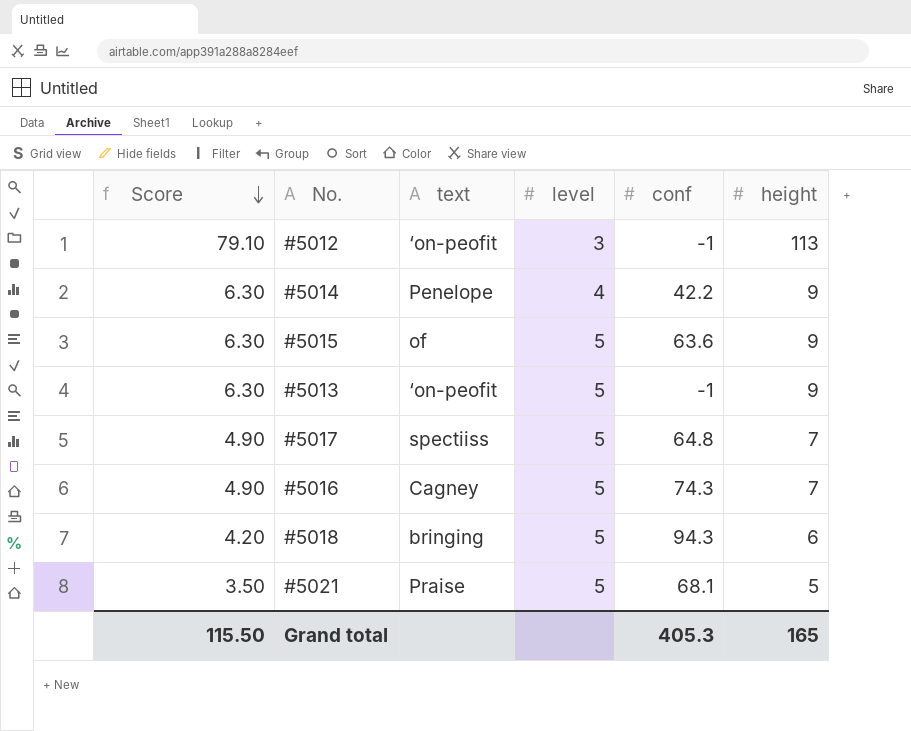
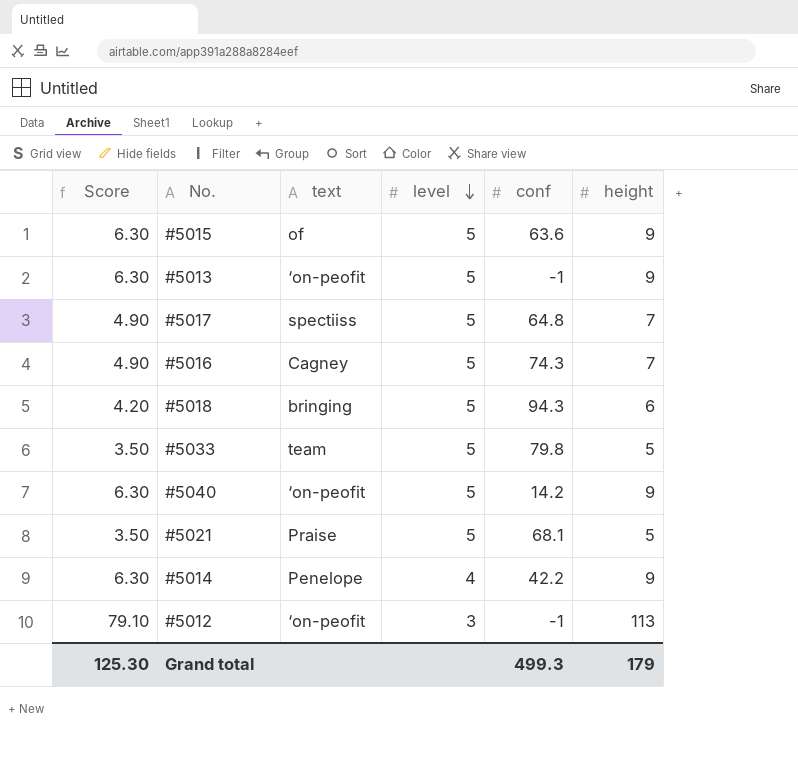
row order: Score descending -> level descending
row #5033: none -> 3.50 | team | 5 | 79.8 | 5
row #5040: none -> 6.30 | ‘on-peofit | 5 | 14.2 | 9
Grand total | Score: 115.50 -> 125.30
Grand total | conf: 405.3 -> 499.3
Grand total | height: 165 -> 179

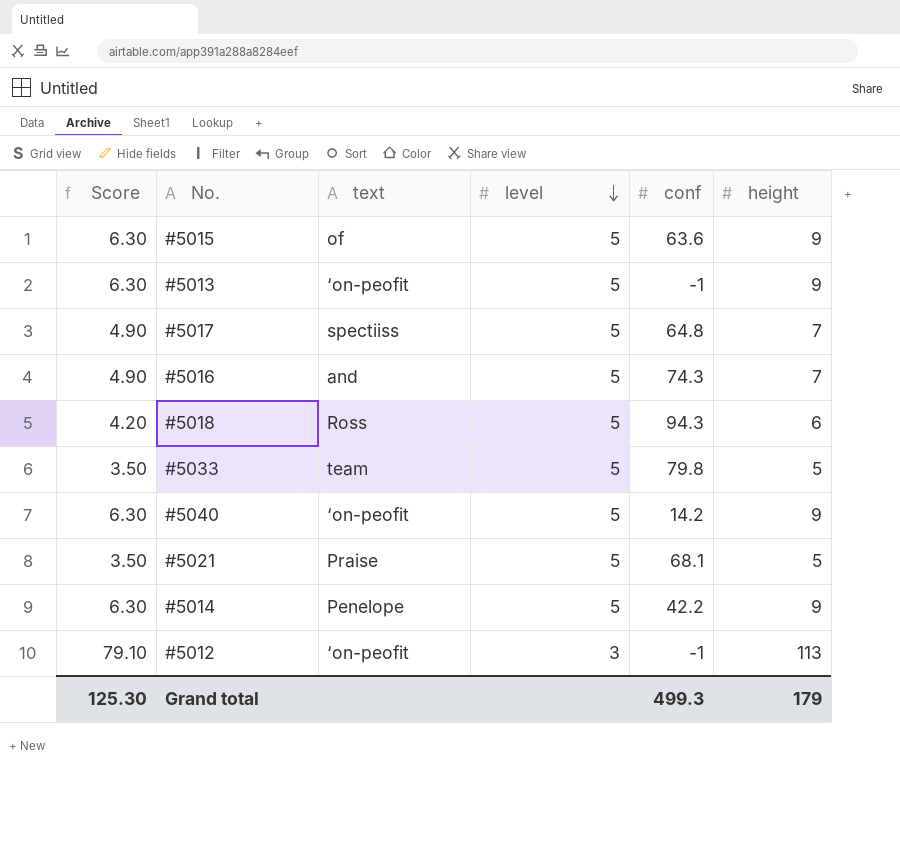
#5016 | text: Cagney -> and
#5018 | text: bringing -> Ross
#5014 | level: 4 -> 5

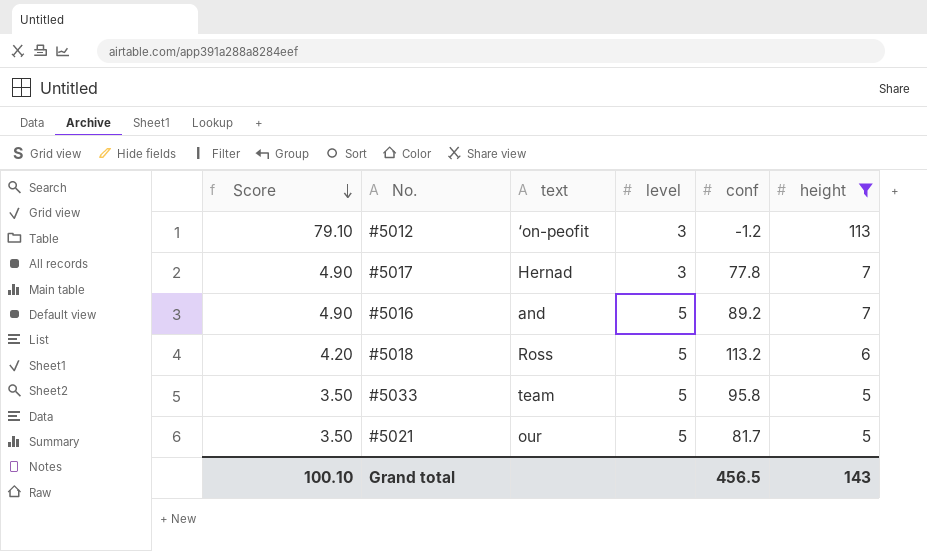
filter: none -> height != 9
row order: level descending -> Score descending
#5012 | conf: -1 -> -1.2
#5017 | text: spectiiss -> Hernad
#5017 | level: 5 -> 3
#5017 | conf: 64.8 -> 77.8
#5016 | conf: 74.3 -> 89.2
#5018 | conf: 94.3 -> 113.2
#5033 | conf: 79.8 -> 95.8
#5021 | text: Praise -> our
#5021 | conf: 68.1 -> 81.7
Grand total | Score: 125.30 -> 100.10
Grand total | conf: 499.3 -> 456.5
Grand total | height: 179 -> 143

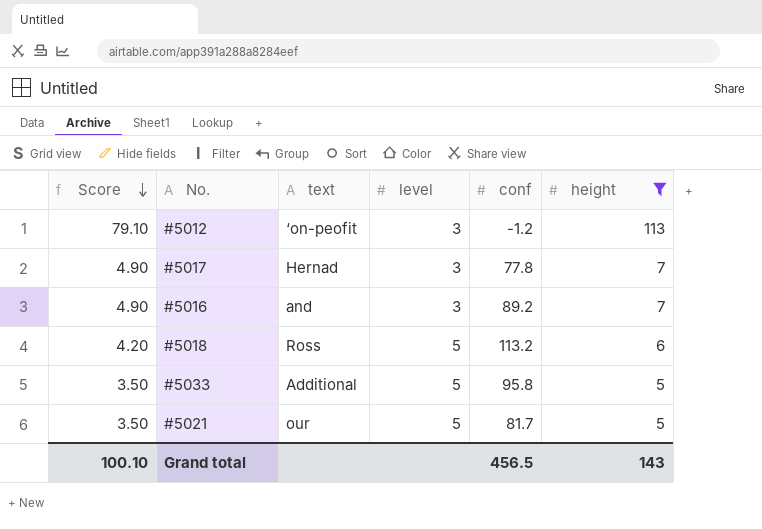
#5016 | level: 5 -> 3
#5033 | text: team -> Additional

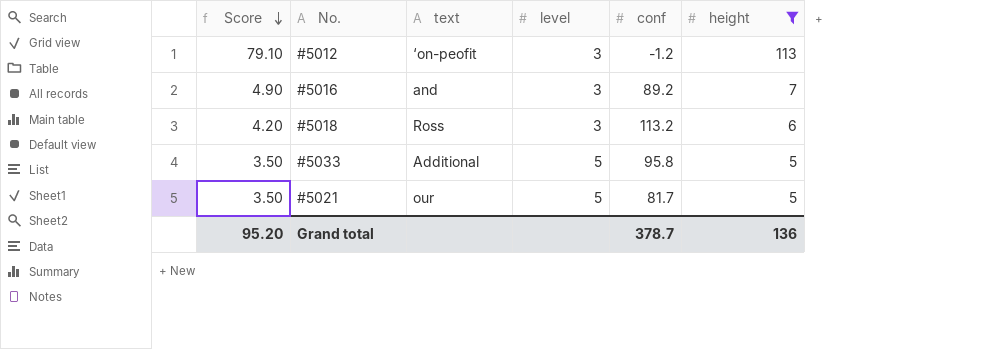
row #5017: 4.90 | Hernad | 3 | 77.8 | 7 -> none
#5018 | level: 5 -> 3
Grand total | Score: 100.10 -> 95.20
Grand total | conf: 456.5 -> 378.7
Grand total | height: 143 -> 136

